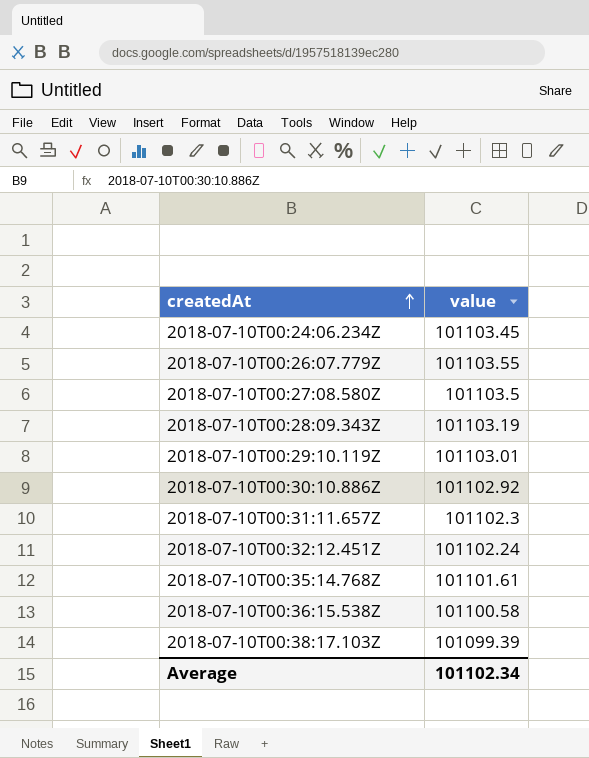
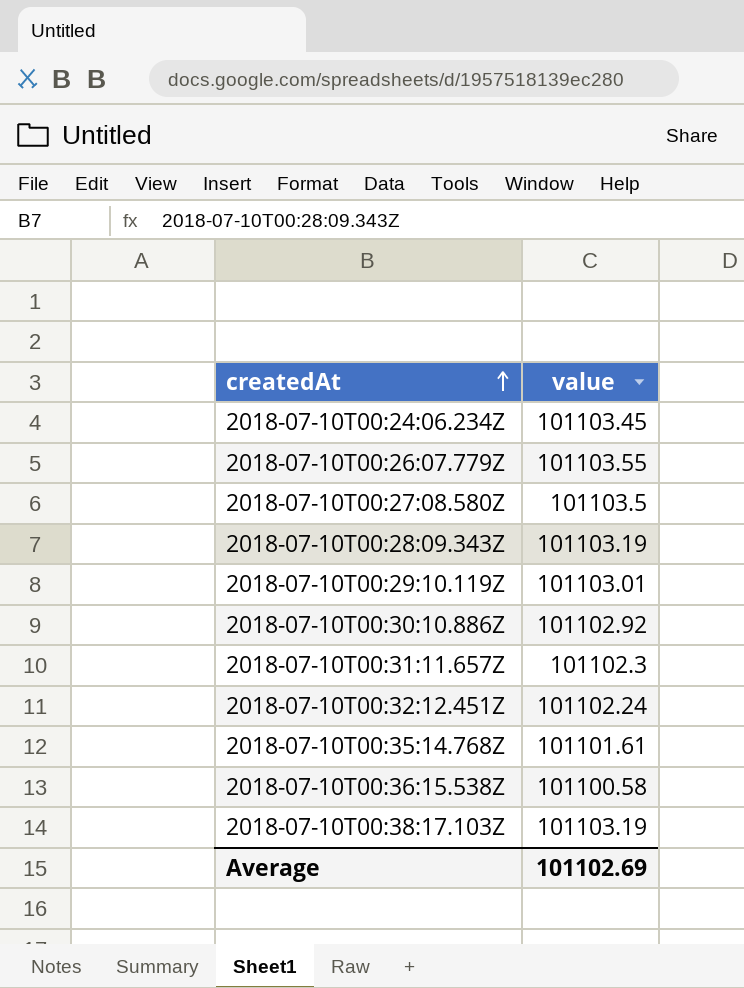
2018-07-10T00:38:17.103Z | value: 101099.39 -> 101103.19
Average | value: 101102.34 -> 101102.69

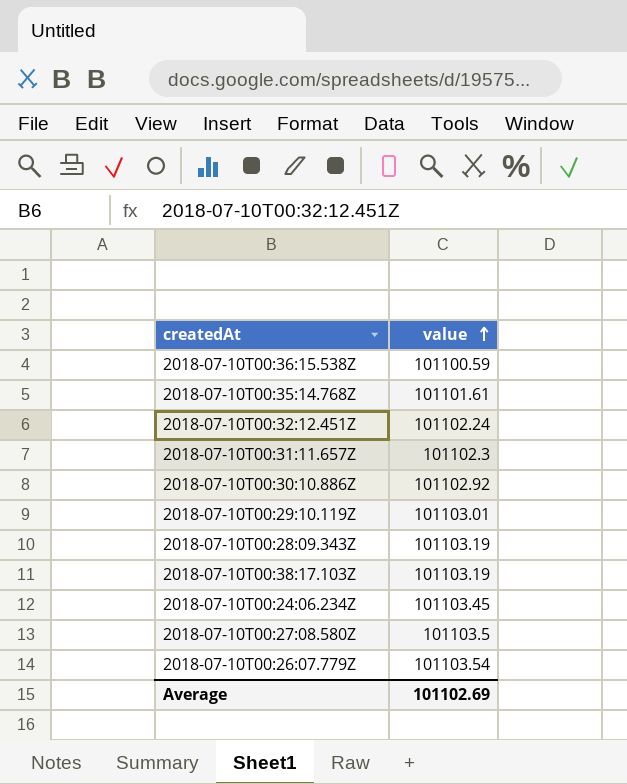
row order: createdAt ascending -> value ascending
2018-07-10T00:36:15.538Z | value: 101100.58 -> 101100.59
2018-07-10T00:26:07.779Z | value: 101103.55 -> 101103.54

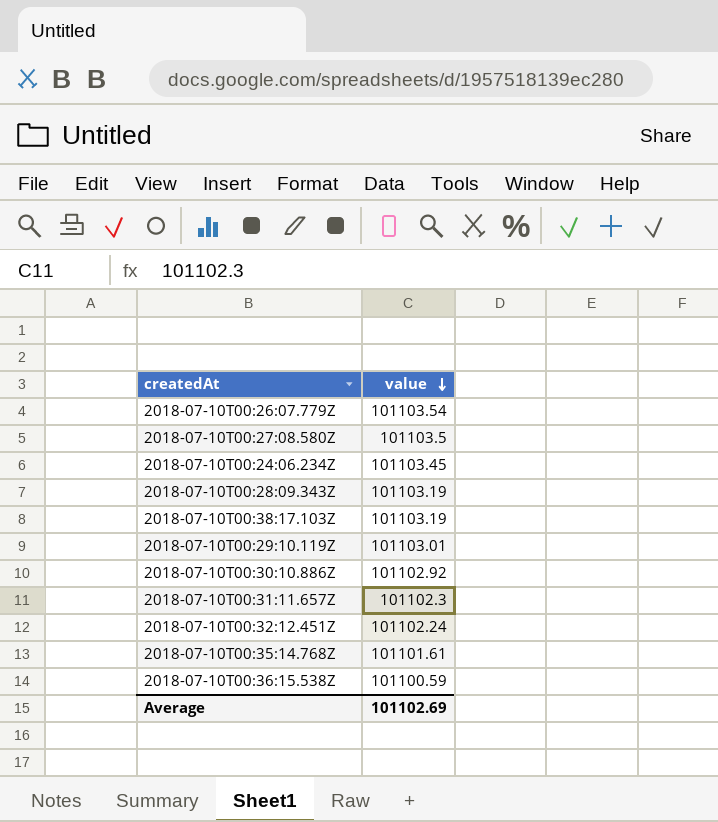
row order: value ascending -> value descending

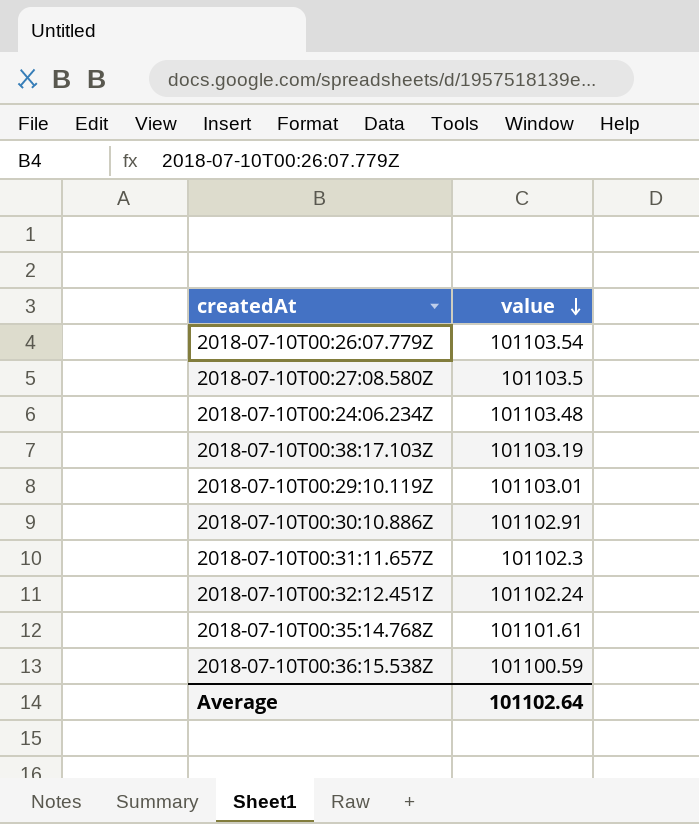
row 2018-07-10T00:28:09.343Z: 101103.19 -> none
2018-07-10T00:24:06.234Z | value: 101103.45 -> 101103.48
2018-07-10T00:30:10.886Z | value: 101102.92 -> 101102.91
Average | value: 101102.69 -> 101102.64

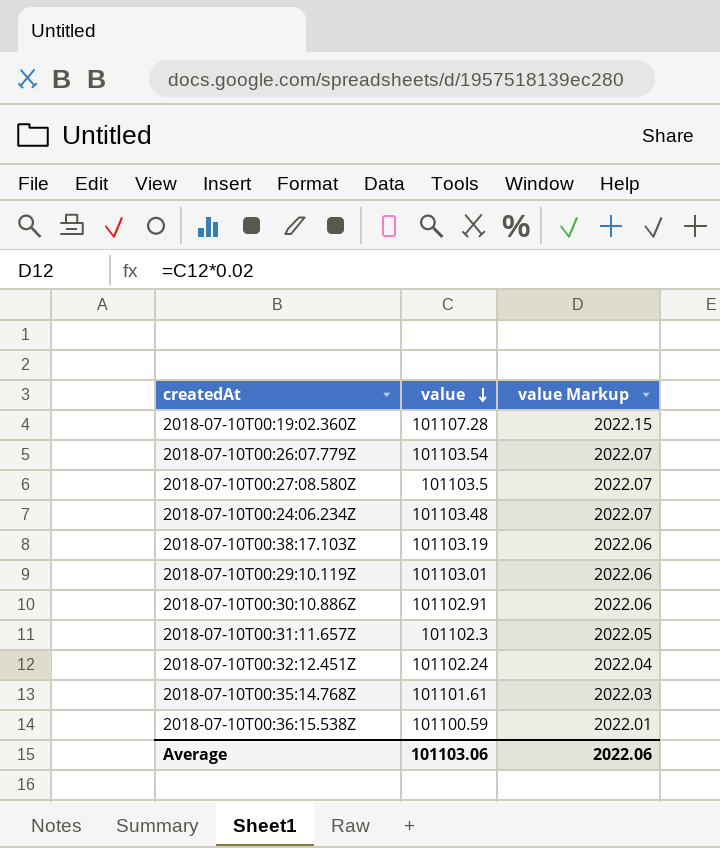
column value Markup | formula: none -> [value] * 0.02
row 2018-07-10T00:19:02.360Z: none -> 101107.28 | 2022.15
Average | value: 101102.64 -> 101103.06

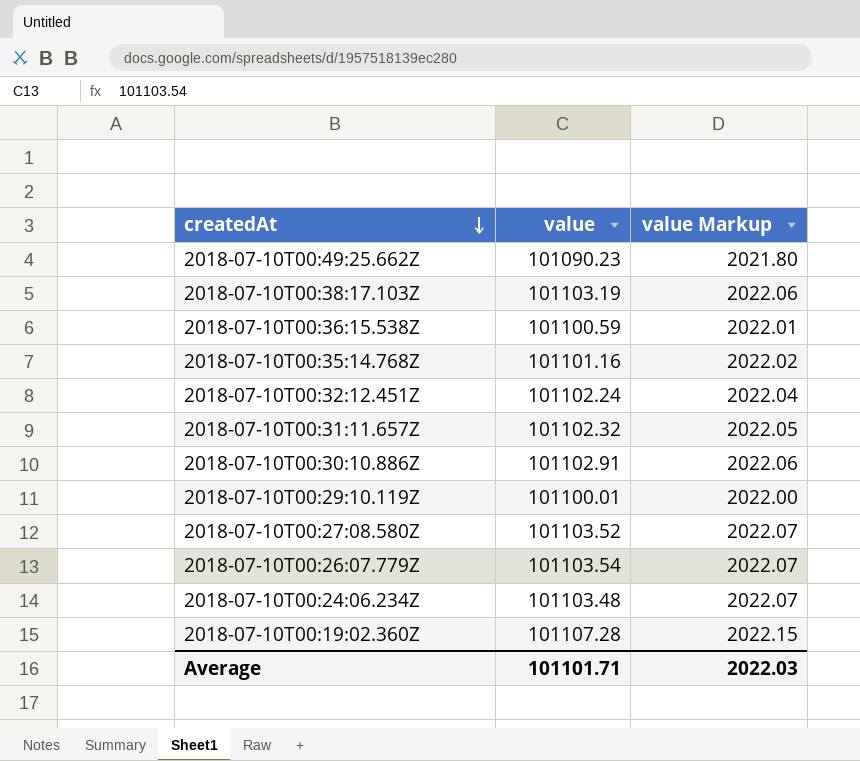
row order: value descending -> createdAt descending
row 2018-07-10T00:49:25.662Z: none -> 101090.23 | 2021.80
2018-07-10T00:35:14.768Z | value: 101101.61 -> 101101.16
2018-07-10T00:35:14.768Z | value Markup: 2022.03 -> 2022.02
2018-07-10T00:31:11.657Z | value: 101102.3 -> 101102.32
2018-07-10T00:29:10.119Z | value: 101103.01 -> 101100.01
2018-07-10T00:29:10.119Z | value Markup: 2022.06 -> 2022.00
2018-07-10T00:27:08.580Z | value: 101103.5 -> 101103.52
Average | value: 101103.06 -> 101101.71
Average | value Markup: 2022.06 -> 2022.03

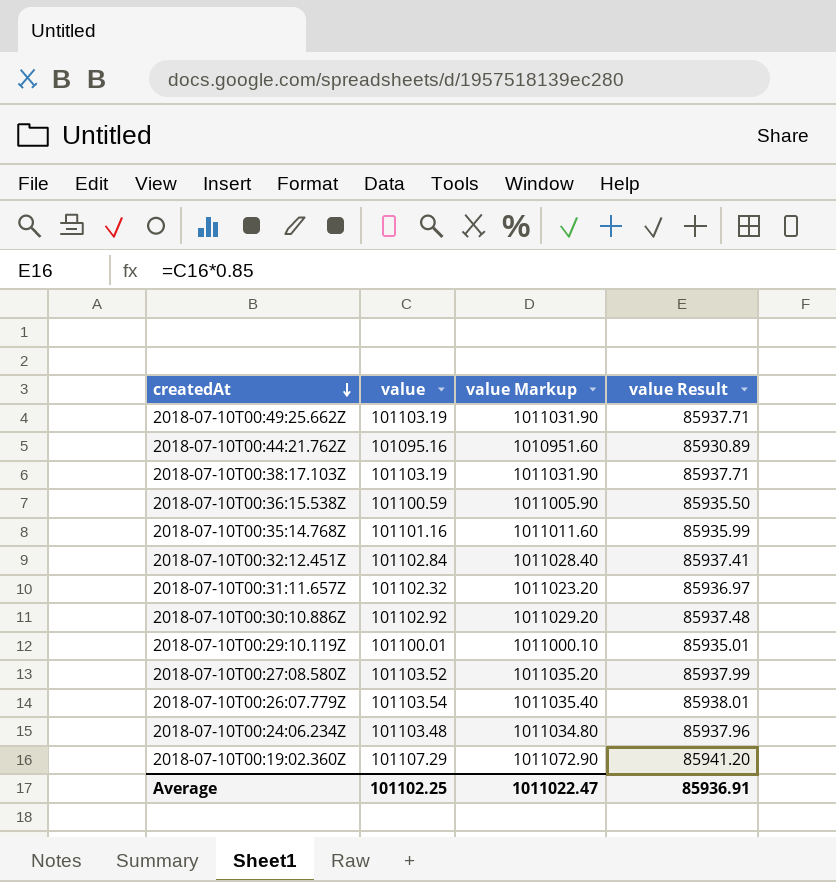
column value Markup | formula: [value] * 0.02 -> [value] * 10
column value Result | formula: none -> [value] * 0.85
2018-07-10T00:49:25.662Z | value: 101090.23 -> 101103.19
row 2018-07-10T00:44:21.762Z: none -> 101095.16 | 1010951.60 | 85930.89
2018-07-10T00:32:12.451Z | value: 101102.24 -> 101102.84
2018-07-10T00:30:10.886Z | value: 101102.91 -> 101102.92
2018-07-10T00:19:02.360Z | value: 101107.28 -> 101107.29
Average | value: 101101.71 -> 101102.25
Average | value Markup: 2022.03 -> 1011022.47

